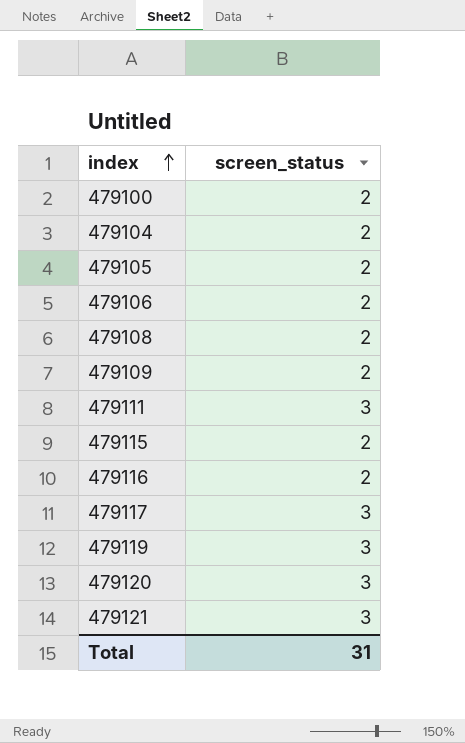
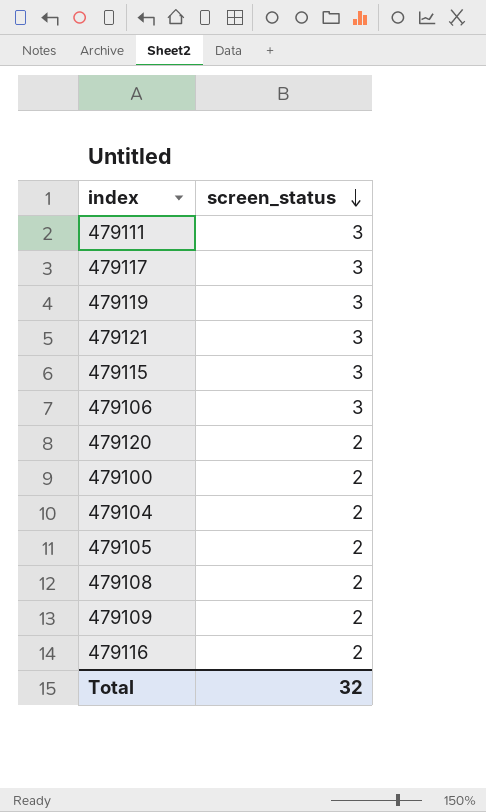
row order: index ascending -> screen_status descending
479115 | screen_status: 2 -> 3
479106 | screen_status: 2 -> 3
479120 | screen_status: 3 -> 2
Total | screen_status: 31 -> 32

